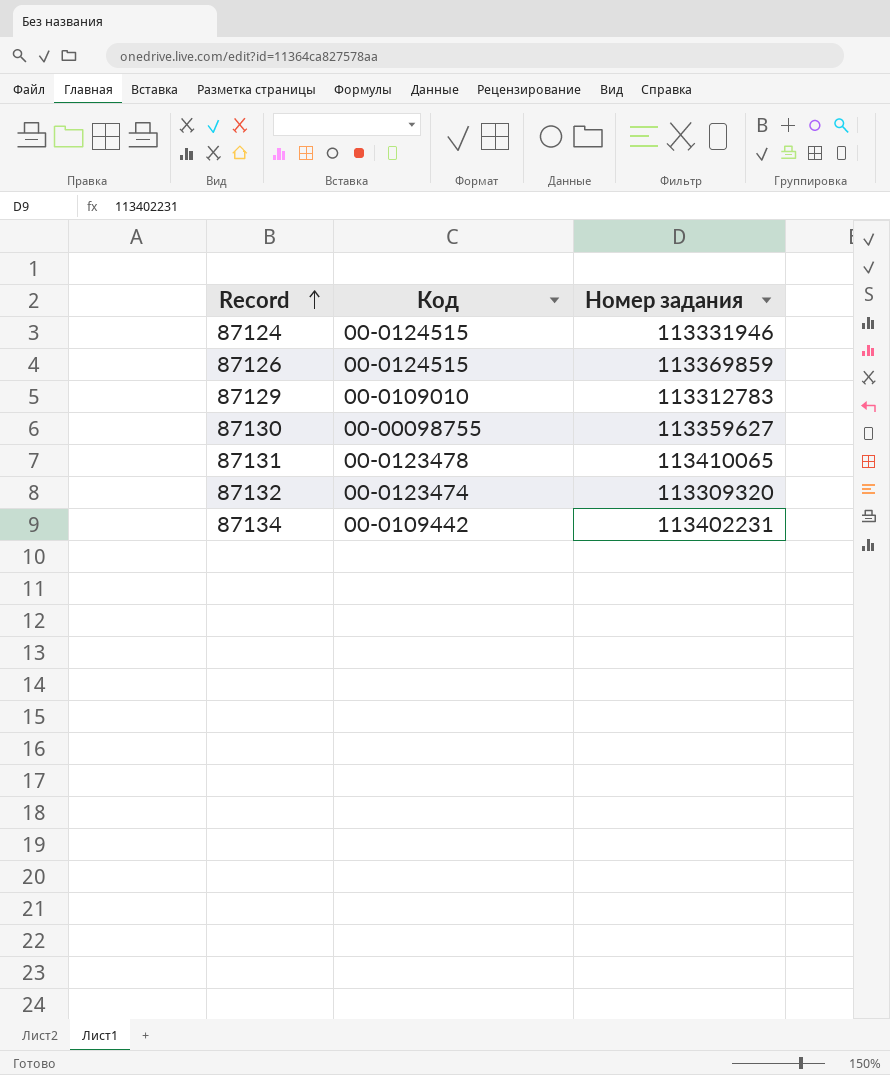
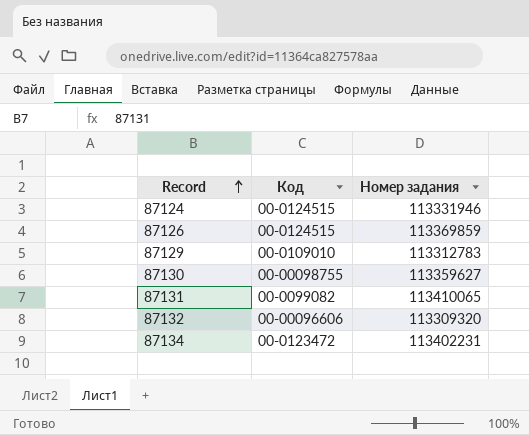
87131 | Код: 00-0123478 -> 00-0099082
87132 | Код: 00-0123474 -> 00-00096606
87134 | Код: 00-0109442 -> 00-0123472

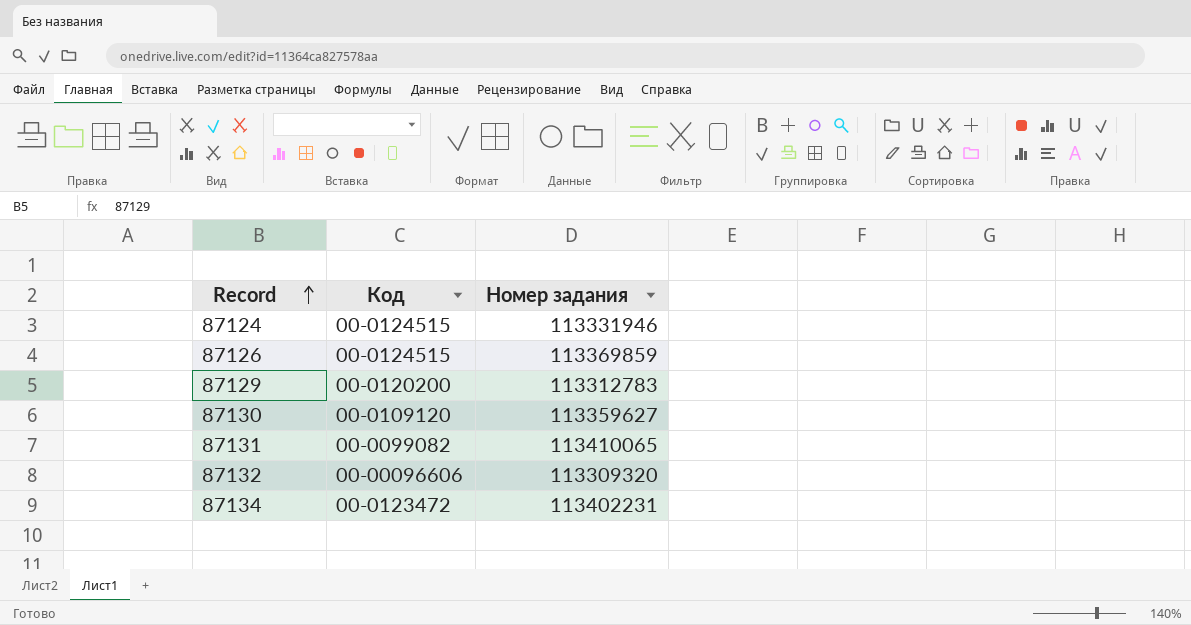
87129 | Код: 00-0109010 -> 00-0120200
87130 | Код: 00-00098755 -> 00-0109120

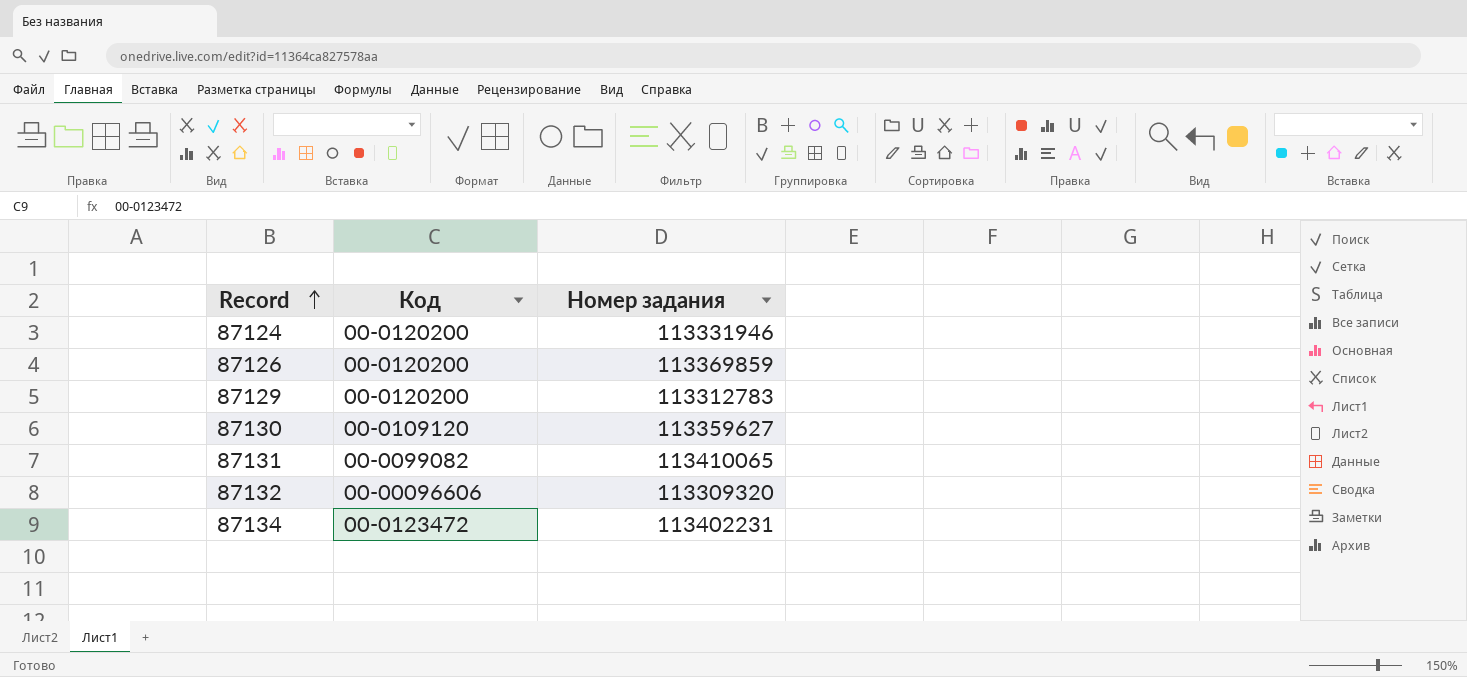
87124 | Код: 00-0124515 -> 00-0120200
87126 | Код: 00-0124515 -> 00-0120200

